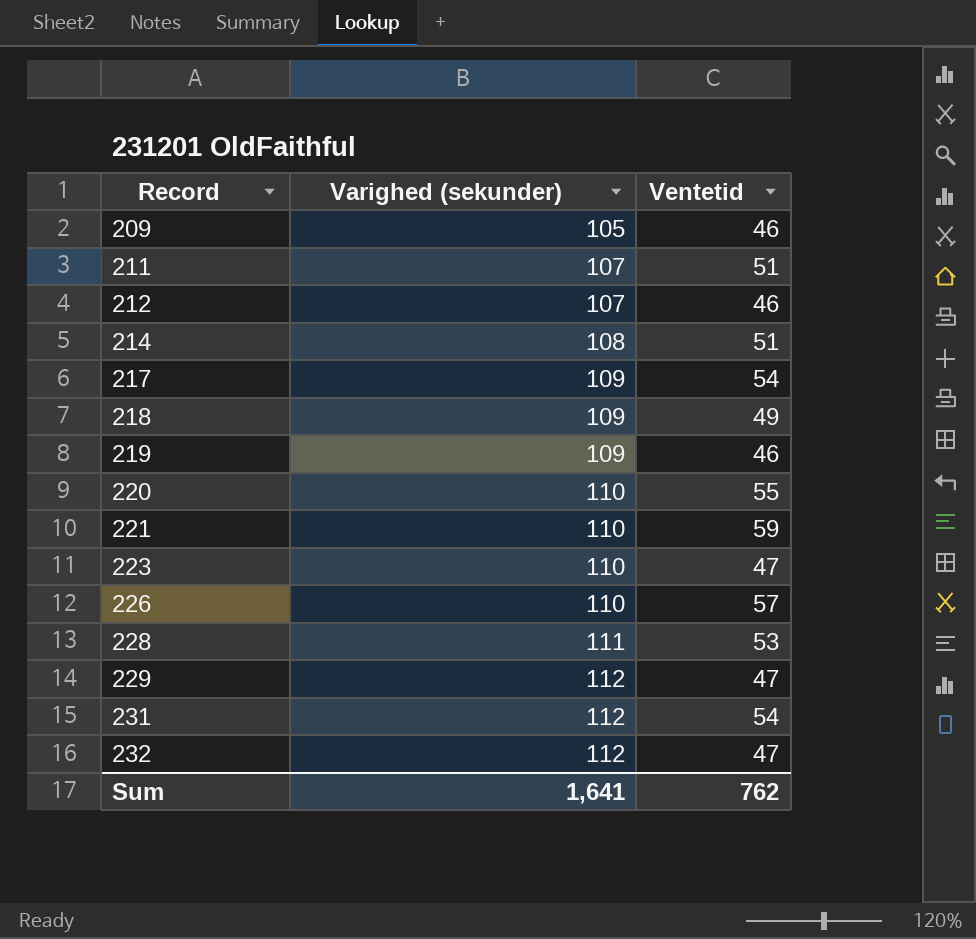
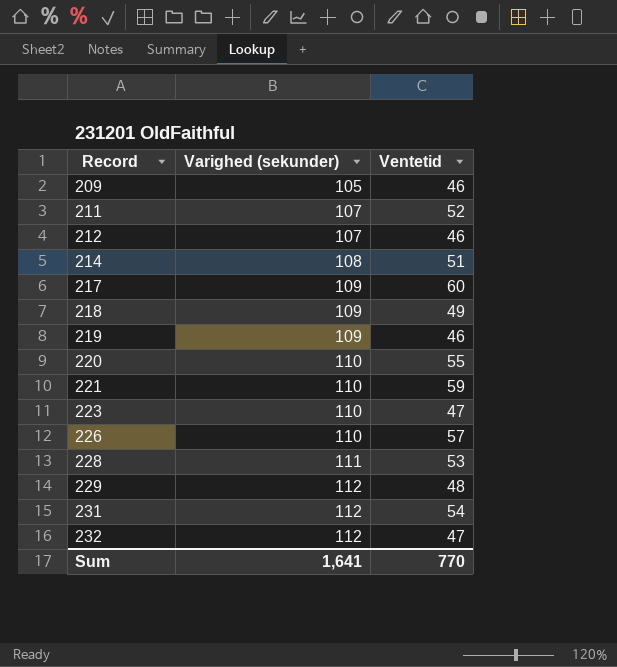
211 | Ventetid: 51 -> 52
217 | Ventetid: 54 -> 60
229 | Ventetid: 47 -> 48
Sum | Ventetid: 762 -> 770

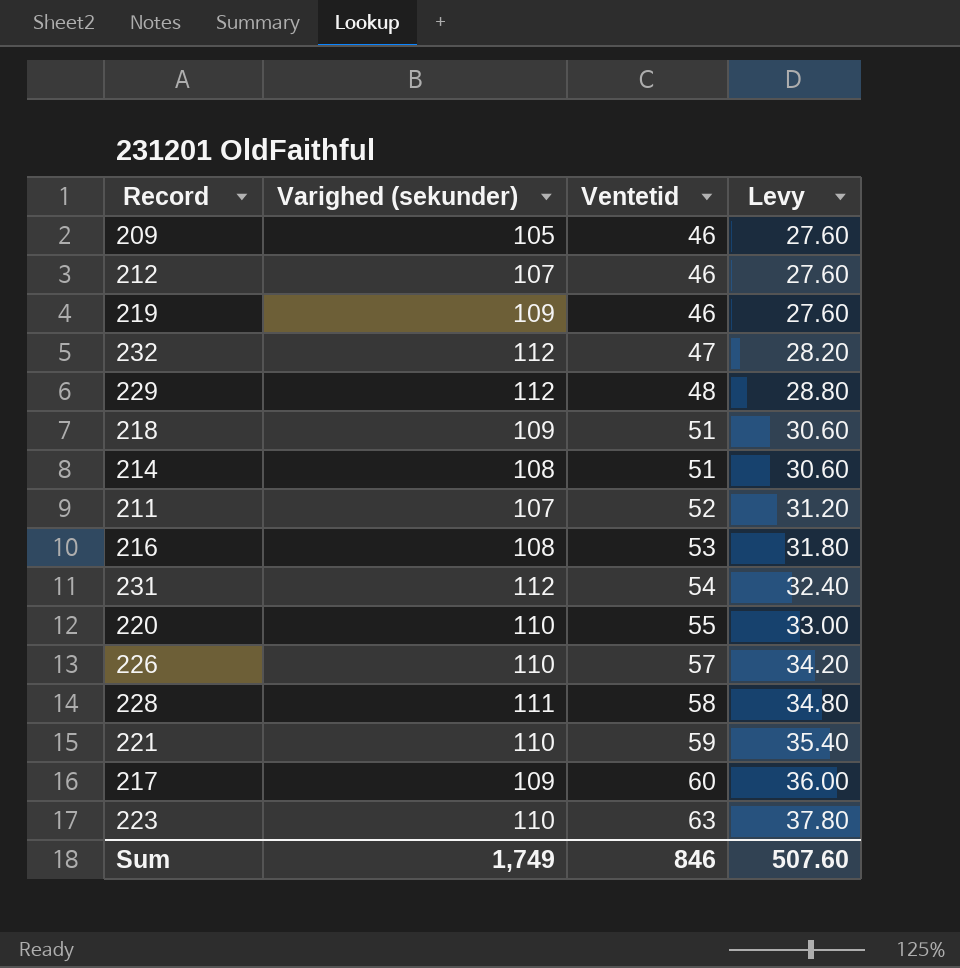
row order: Record ascending -> Ventetid ascending
column Levy | formula: none -> [Ventetid] * 0.6
218 | Ventetid: 49 -> 51
row 216: none -> 108 | 53 | 31.80
228 | Ventetid: 53 -> 58
223 | Ventetid: 47 -> 63
Sum | Varighed (sekunder): 1,641 -> 1,749
Sum | Ventetid: 770 -> 846

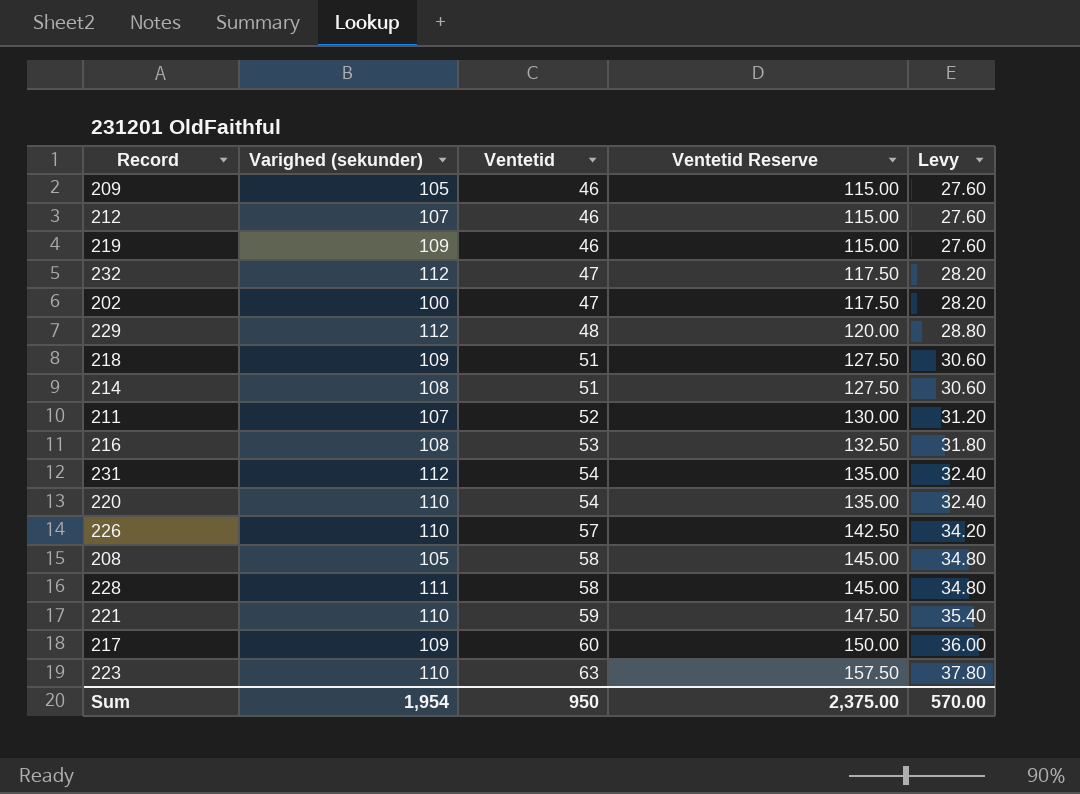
column Ventetid Reserve | formula: none -> [Ventetid] * 2.5
row 202: none -> 100 | 47 | 117.50 | 28.20
220 | Ventetid: 55 -> 54
220 | Levy: 33.00 -> 32.40
row 208: none -> 105 | 58 | 145.00 | 34.80
Sum | Varighed (sekunder): 1,749 -> 1,954
Sum | Ventetid: 846 -> 950
Sum | Levy: 507.60 -> 570.00

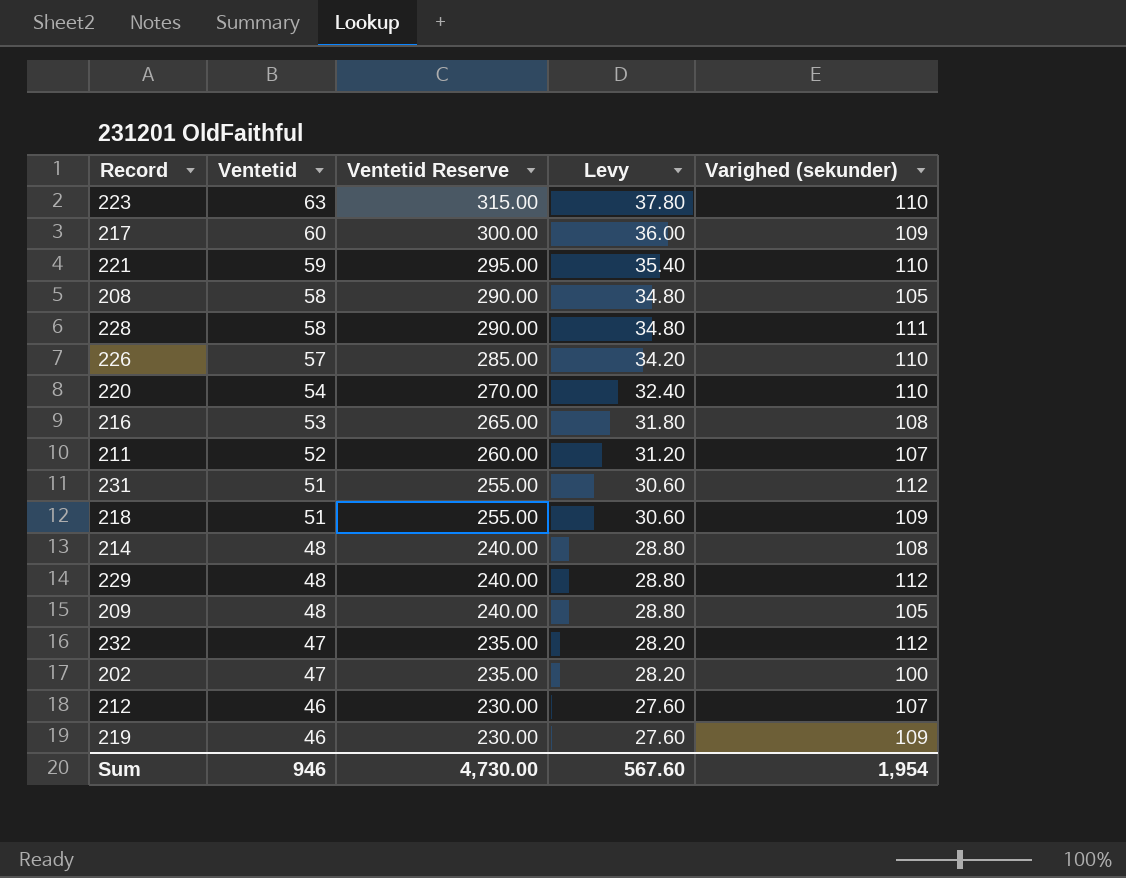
row order: Ventetid ascending -> Ventetid descending
column Ventetid Reserve | formula: [Ventetid] * 2.5 -> [Ventetid] * 5
column Varighed (sekunder) | position: 2 -> 5
231 | Ventetid: 54 -> 51
231 | Levy: 32.40 -> 30.60
214 | Ventetid: 51 -> 48
214 | Levy: 30.60 -> 28.80
209 | Ventetid: 46 -> 48
209 | Levy: 27.60 -> 28.80
Sum | Ventetid: 950 -> 946
Sum | Ventetid Reserve: 2,375.00 -> 4,730.00
Sum | Levy: 570.00 -> 567.60

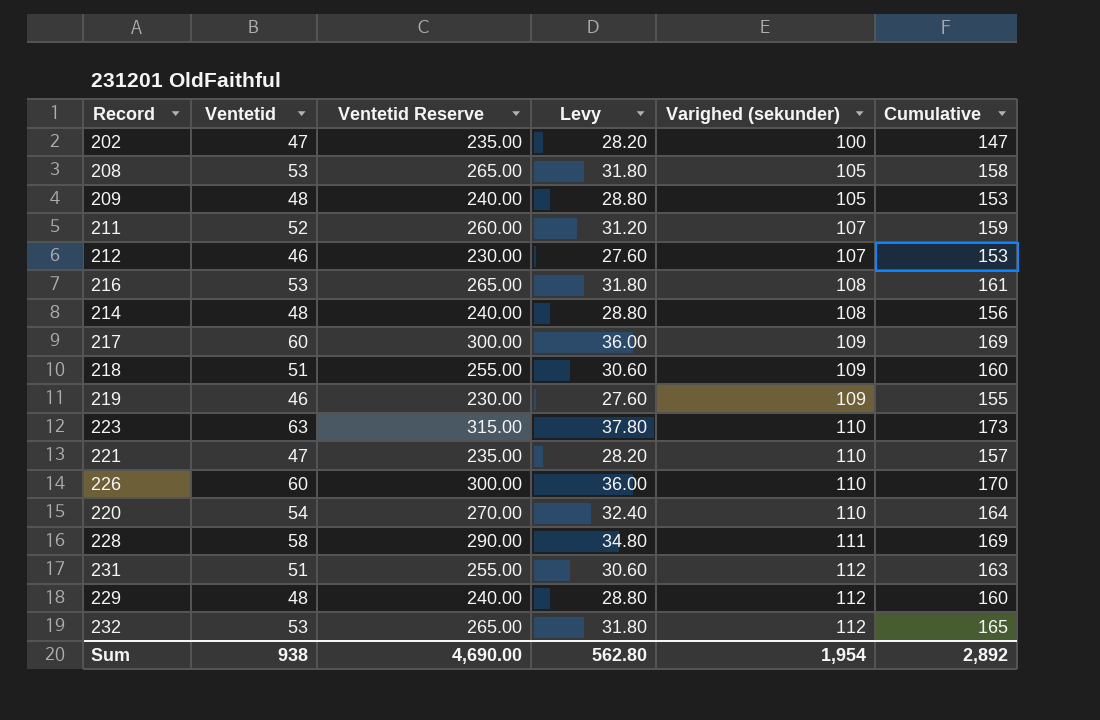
row order: Ventetid descending -> Varighed (sekunder) ascending
column Cumulative | formula: none -> [Ventetid] + [Varighed (sekunder)]
208 | Ventetid: 58 -> 53
208 | Ventetid Reserve: 290.00 -> 265.00
208 | Levy: 34.80 -> 31.80
221 | Ventetid: 59 -> 47
221 | Ventetid Reserve: 295.00 -> 235.00
221 | Levy: 35.40 -> 28.20
226 | Ventetid: 57 -> 60
226 | Ventetid Reserve: 285.00 -> 300.00
226 | Levy: 34.20 -> 36.00
232 | Ventetid: 47 -> 53
232 | Ventetid Reserve: 235.00 -> 265.00
232 | Levy: 28.20 -> 31.80
Sum | Ventetid: 946 -> 938
Sum | Ventetid Reserve: 4,730.00 -> 4,690.00
Sum | Levy: 567.60 -> 562.80

